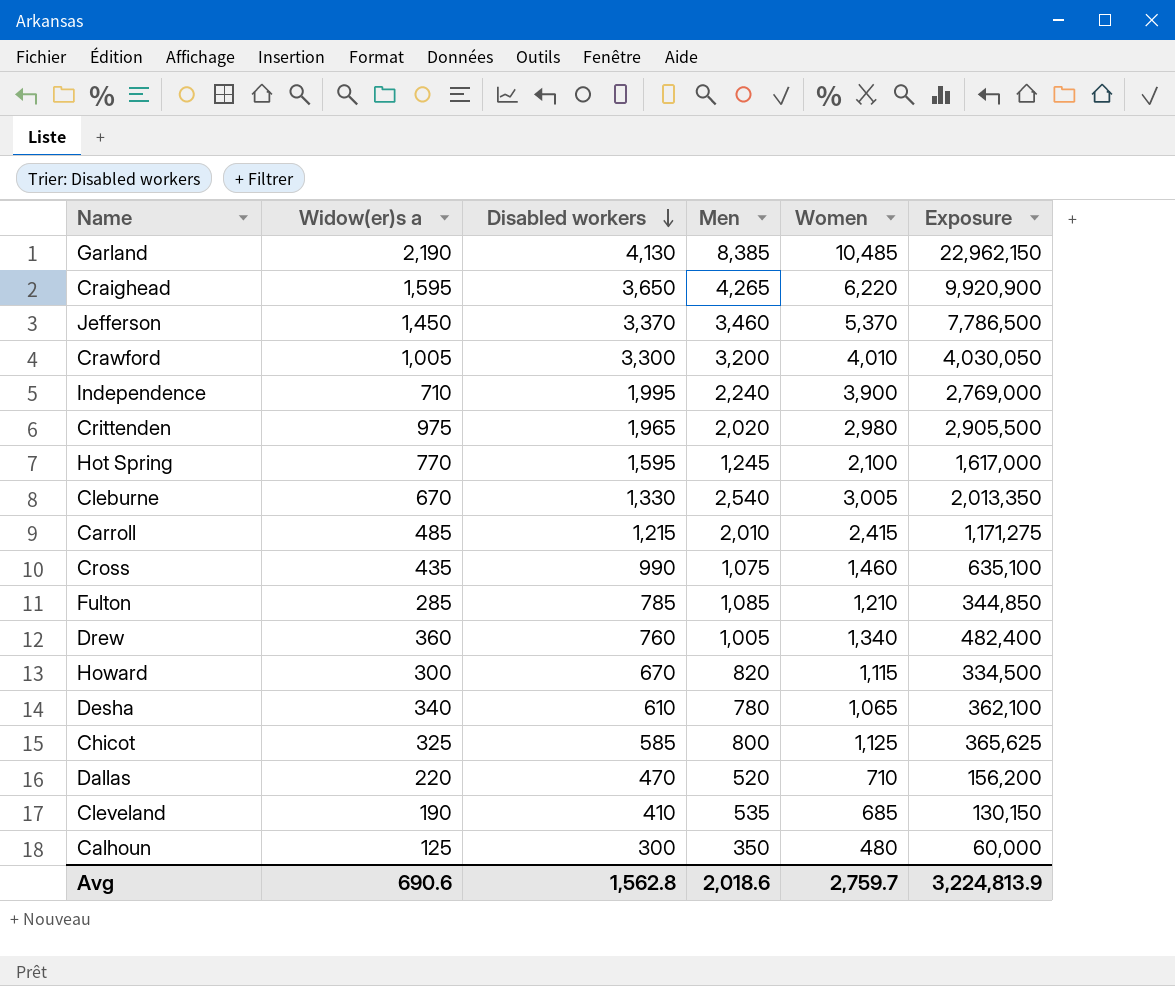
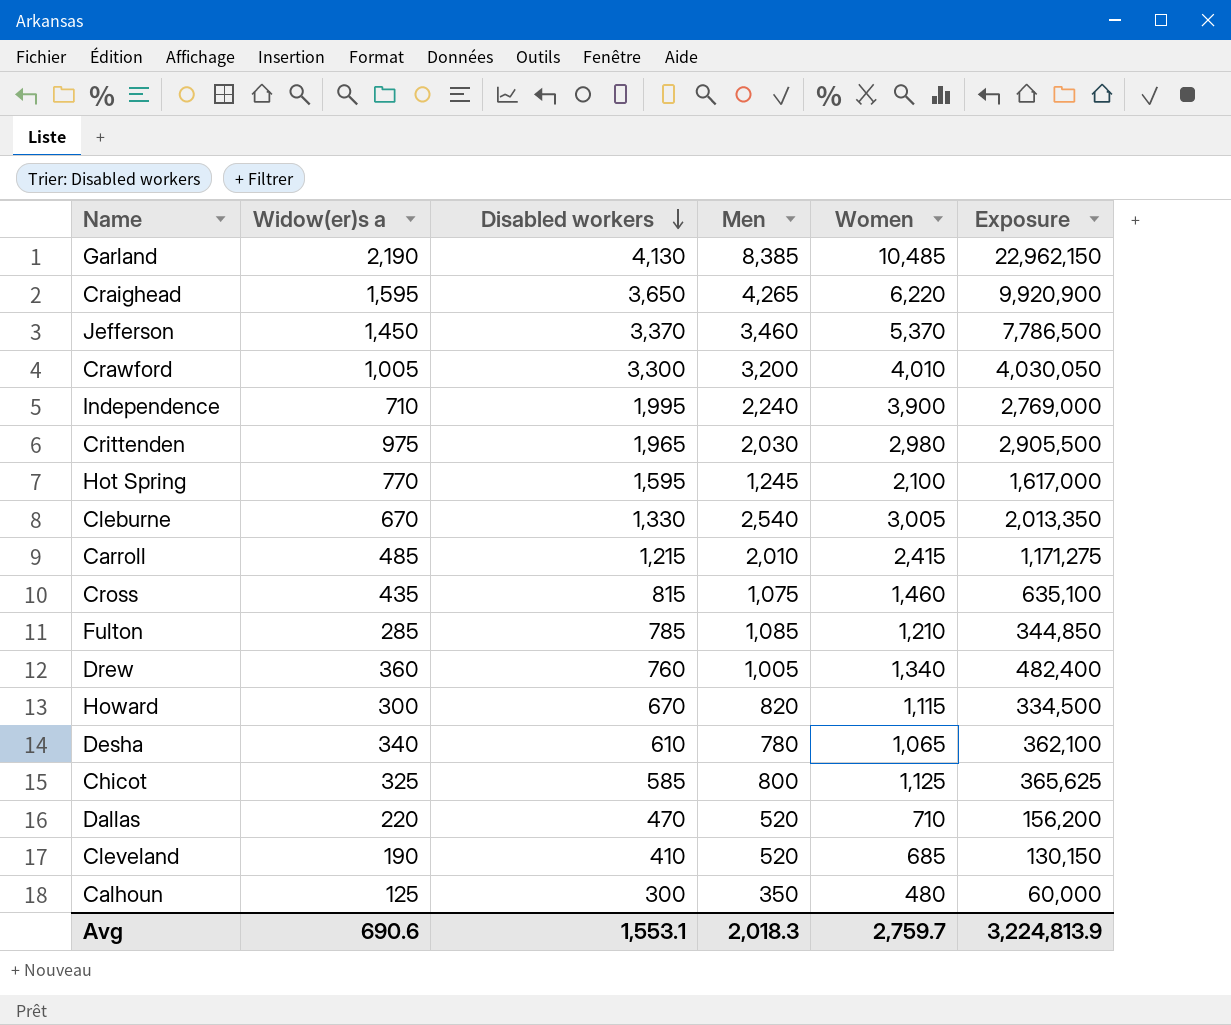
Crittenden | Men: 2,020 -> 2,030
Cross | Disabled workers: 990 -> 815
Cleveland | Men: 535 -> 520
Avg | Disabled workers: 1,562.8 -> 1,553.1
Avg | Men: 2,018.6 -> 2,018.3

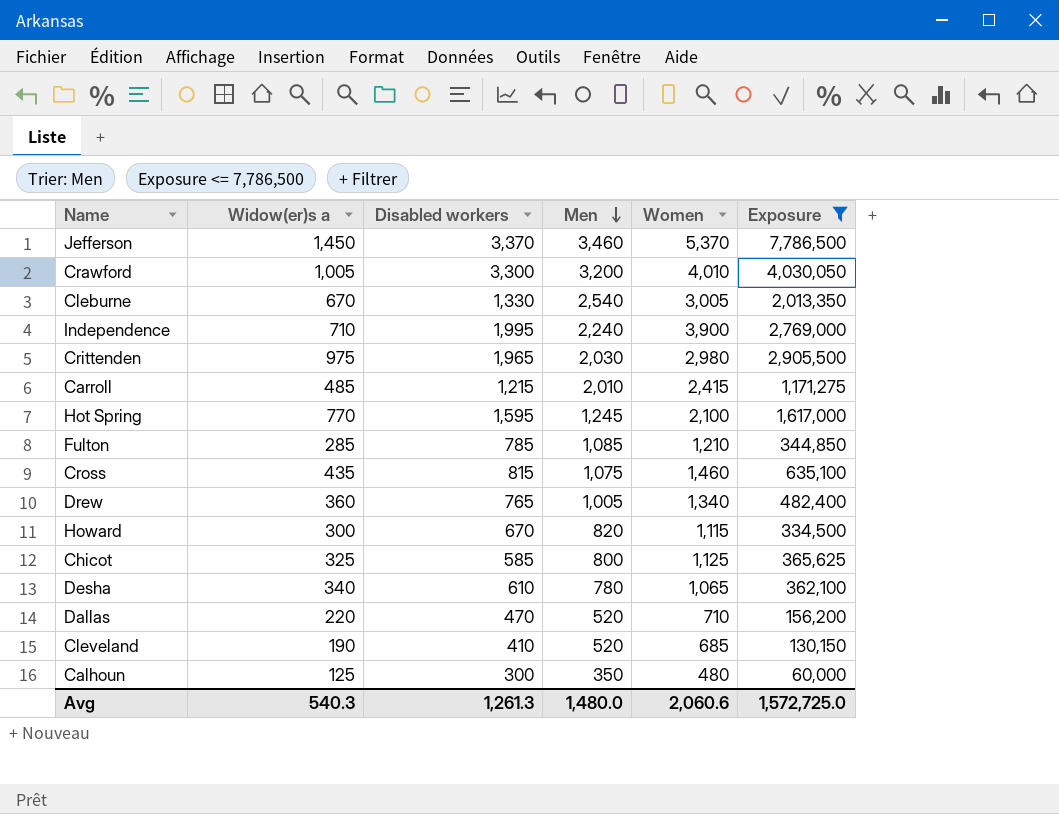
filter: none -> Exposure <= 7,786,500
row order: Disabled workers descending -> Men descending
Drew | Disabled workers: 760 -> 765
Avg | Widow(er)s a: 690.6 -> 540.3
Avg | Disabled workers: 1,553.1 -> 1,261.3
Avg | Men: 2,018.3 -> 1,480.0
Avg | Women: 2,759.7 -> 2,060.6
Avg | Exposure: 3,224,813.9 -> 1,572,725.0

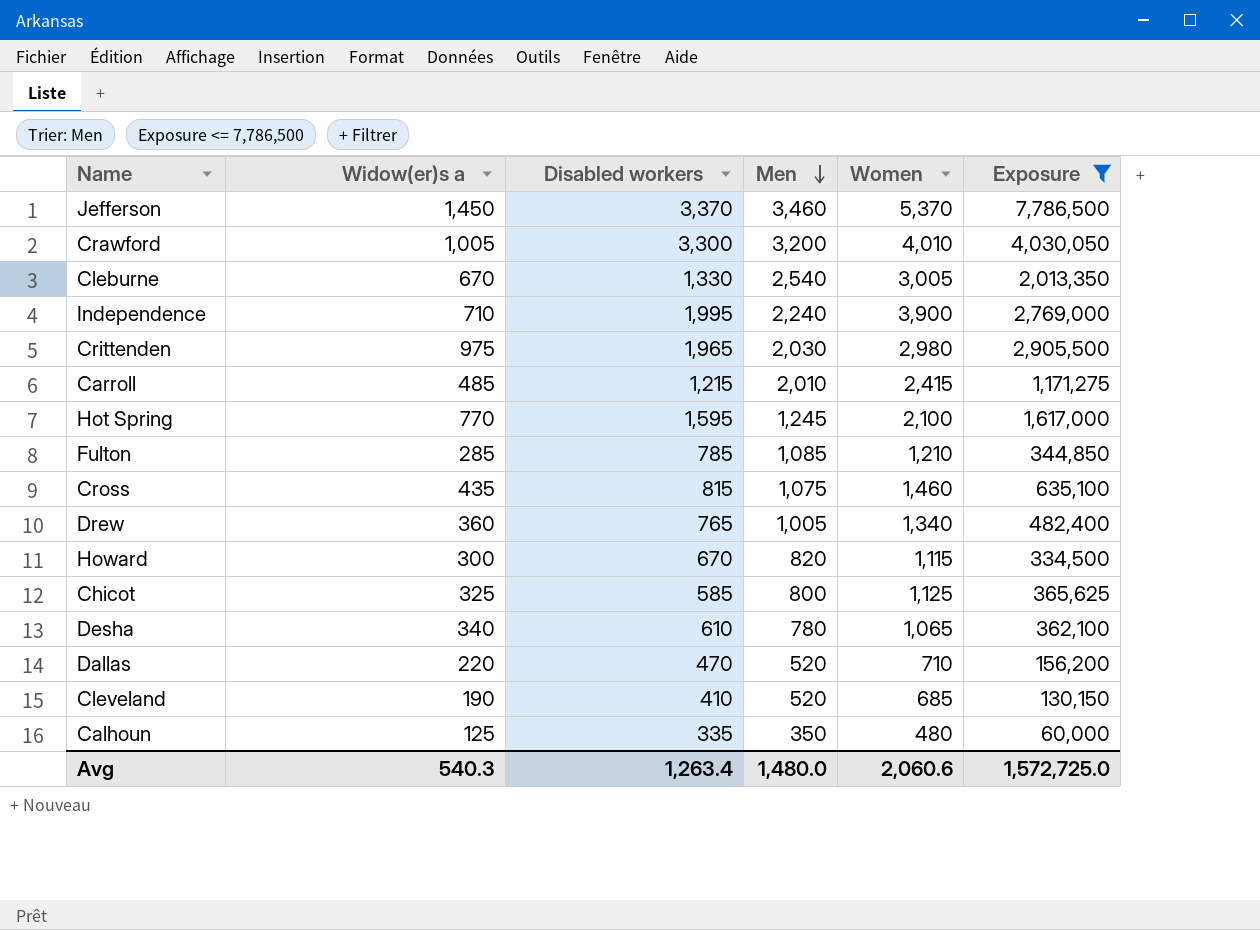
Calhoun | Disabled workers: 300 -> 335
Avg | Disabled workers: 1,261.3 -> 1,263.4

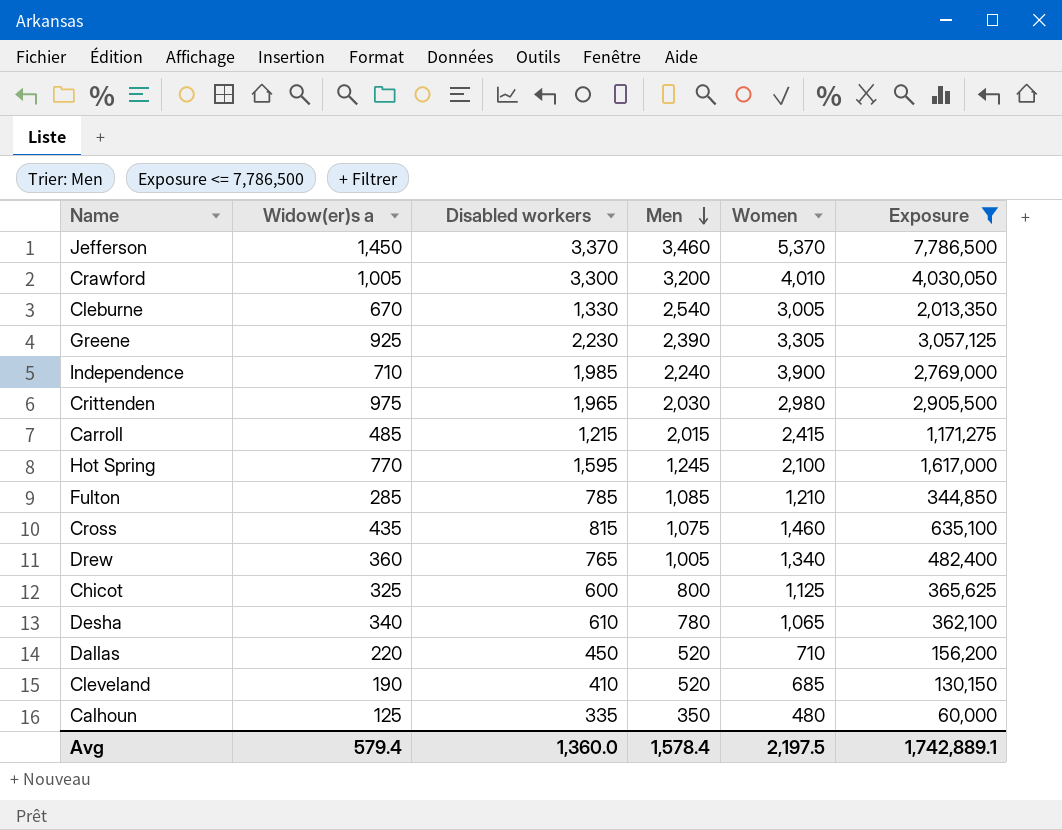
row Howard: 300 | 670 | 820 | 1,115 | 334,500 -> none
row Greene: none -> 925 | 2,230 | 2,390 | 3,305 | 3,057,125
Independence | Disabled workers: 1,995 -> 1,985
Carroll | Men: 2,010 -> 2,015
Chicot | Disabled workers: 585 -> 600
Dallas | Disabled workers: 470 -> 450
Avg | Widow(er)s a: 540.3 -> 579.4
Avg | Disabled workers: 1,263.4 -> 1,360.0
Avg | Men: 1,480.0 -> 1,578.4
Avg | Women: 2,060.6 -> 2,197.5
Avg | Exposure: 1,572,725.0 -> 1,742,889.1

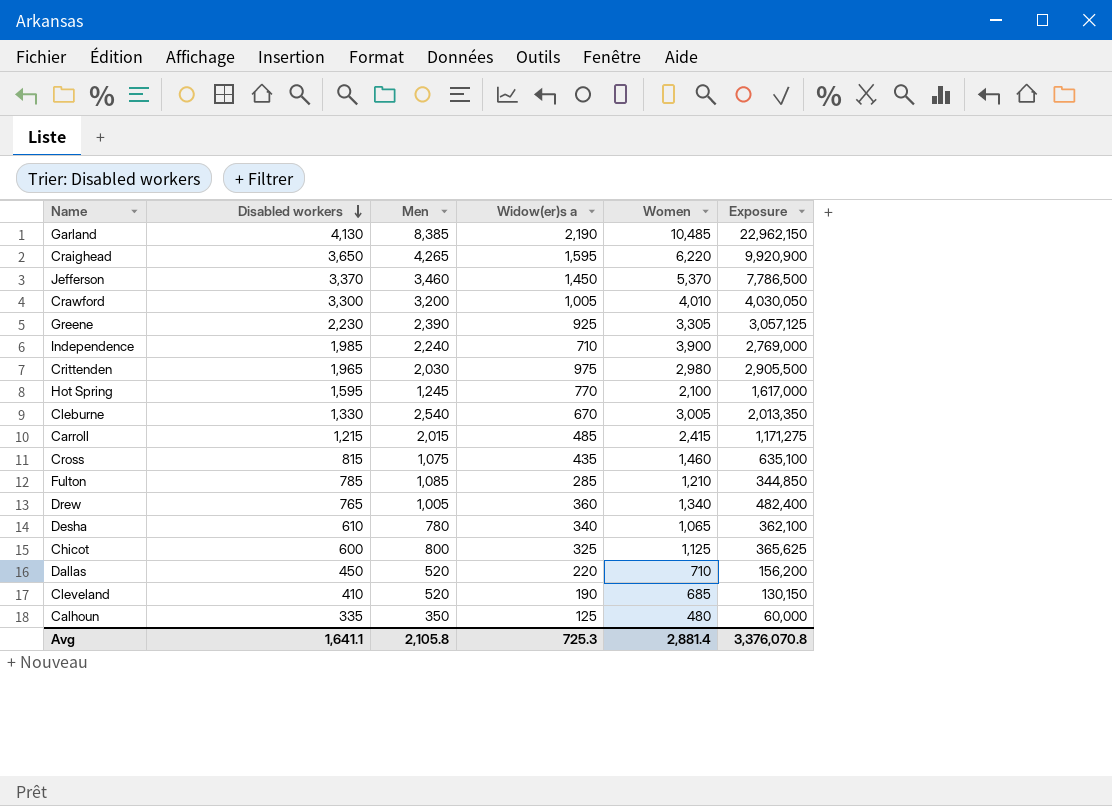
filter: Exposure <= 7,786,500 -> none
row order: Men descending -> Disabled workers descending
column Widow(er)s a | position: 2 -> 4
Avg | Disabled workers: 1,360.0 -> 1,641.1
Avg | Men: 1,578.4 -> 2,105.8
Avg | Widow(er)s a: 579.4 -> 725.3
Avg | Women: 2,197.5 -> 2,881.4
Avg | Exposure: 1,742,889.1 -> 3,376,070.8

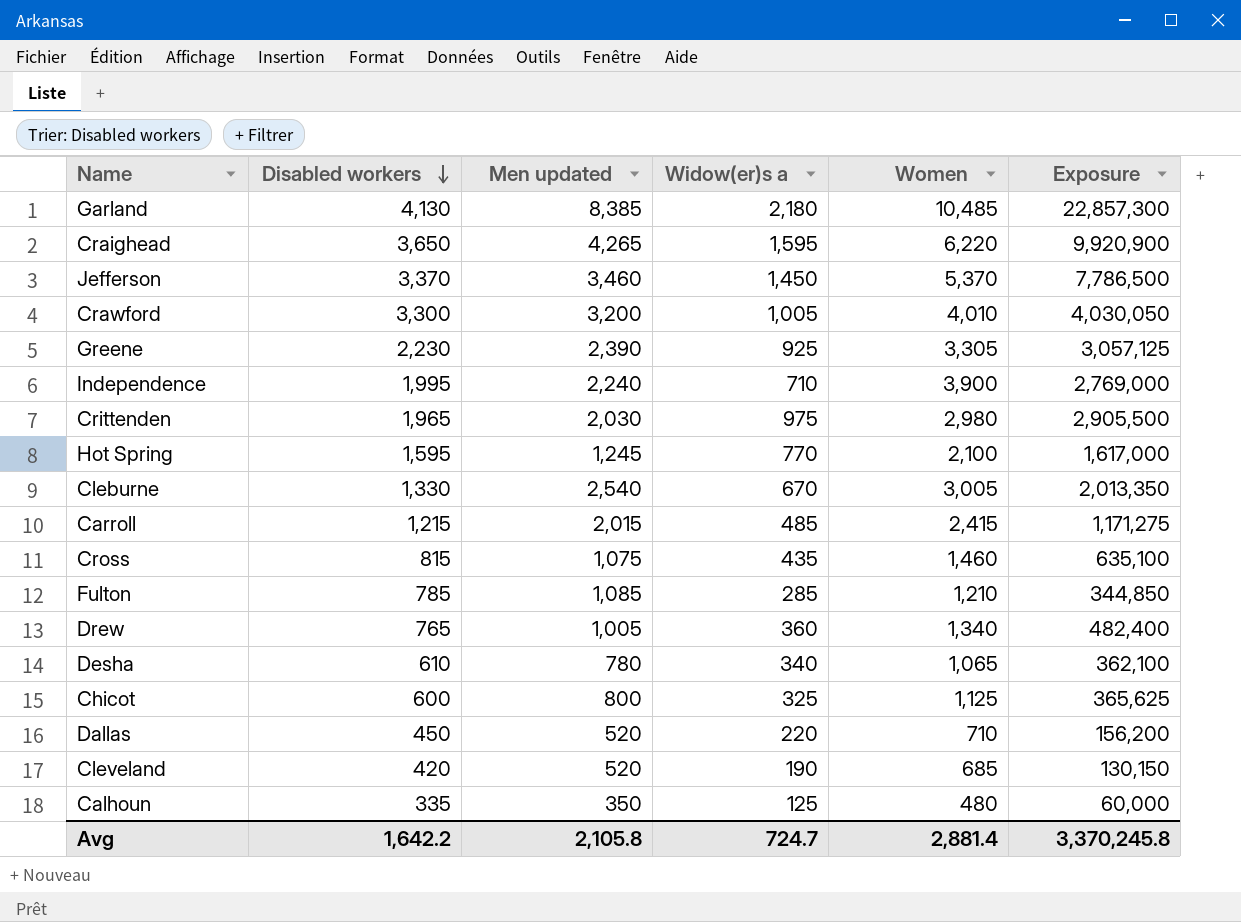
column name: Men -> Men updated
Garland | Widow(er)s a: 2,190 -> 2,180
Garland | Exposure: 22,962,150 -> 22,857,300
Independence | Disabled workers: 1,985 -> 1,995
Cleveland | Disabled workers: 410 -> 420
Avg | Disabled workers: 1,641.1 -> 1,642.2
Avg | Widow(er)s a: 725.3 -> 724.7
Avg | Exposure: 3,376,070.8 -> 3,370,245.8

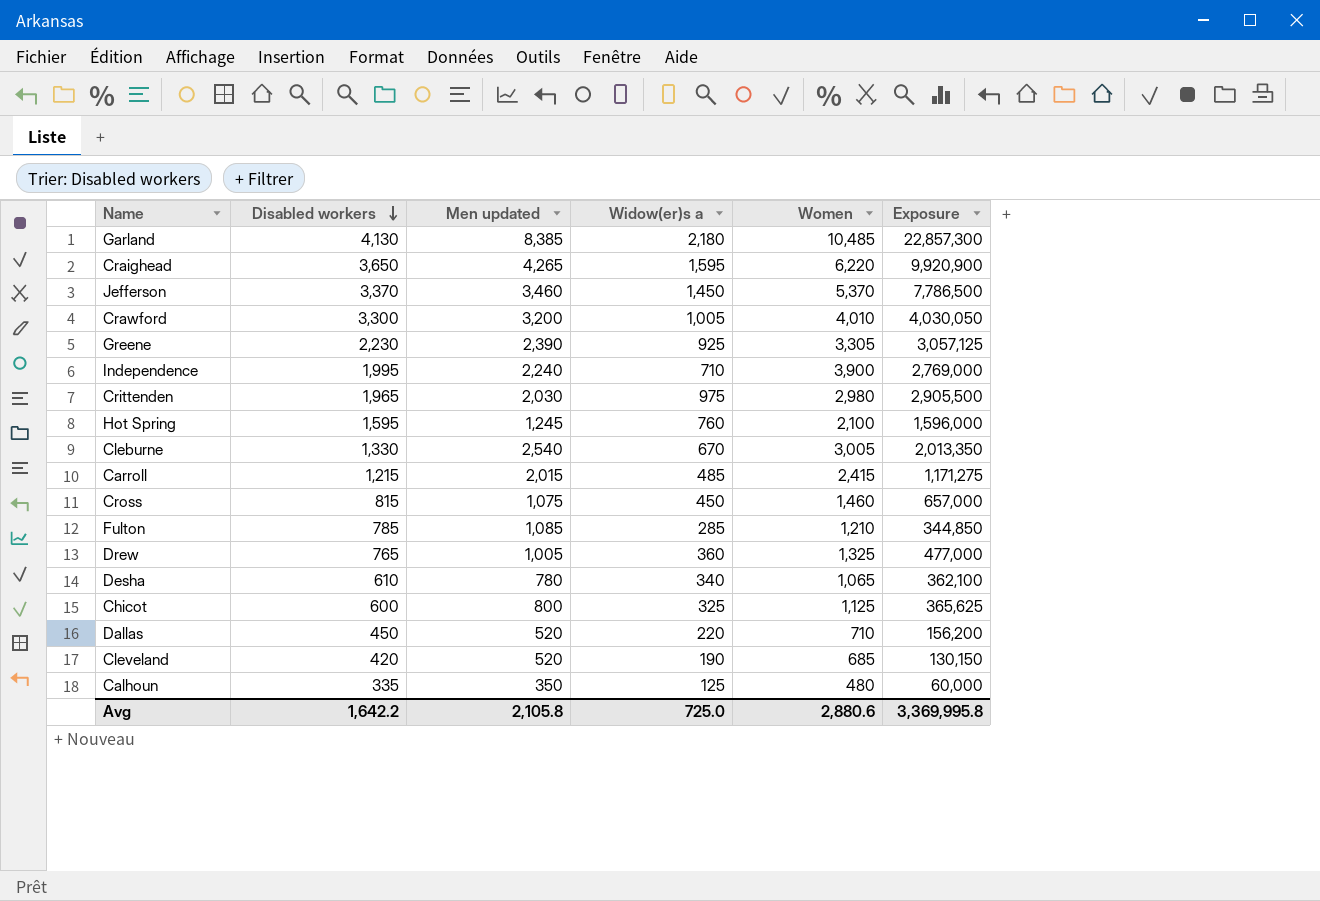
Hot Spring | Widow(er)s a: 770 -> 760
Hot Spring | Exposure: 1,617,000 -> 1,596,000
Cross | Widow(er)s a: 435 -> 450
Cross | Exposure: 635,100 -> 657,000
Drew | Women: 1,340 -> 1,325
Drew | Exposure: 482,400 -> 477,000
Avg | Widow(er)s a: 724.7 -> 725.0
Avg | Women: 2,881.4 -> 2,880.6
Avg | Exposure: 3,370,245.8 -> 3,369,995.8

